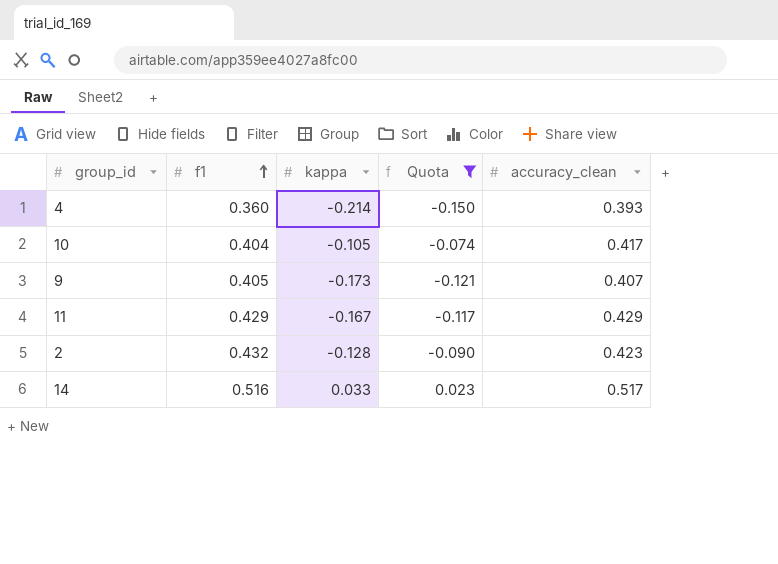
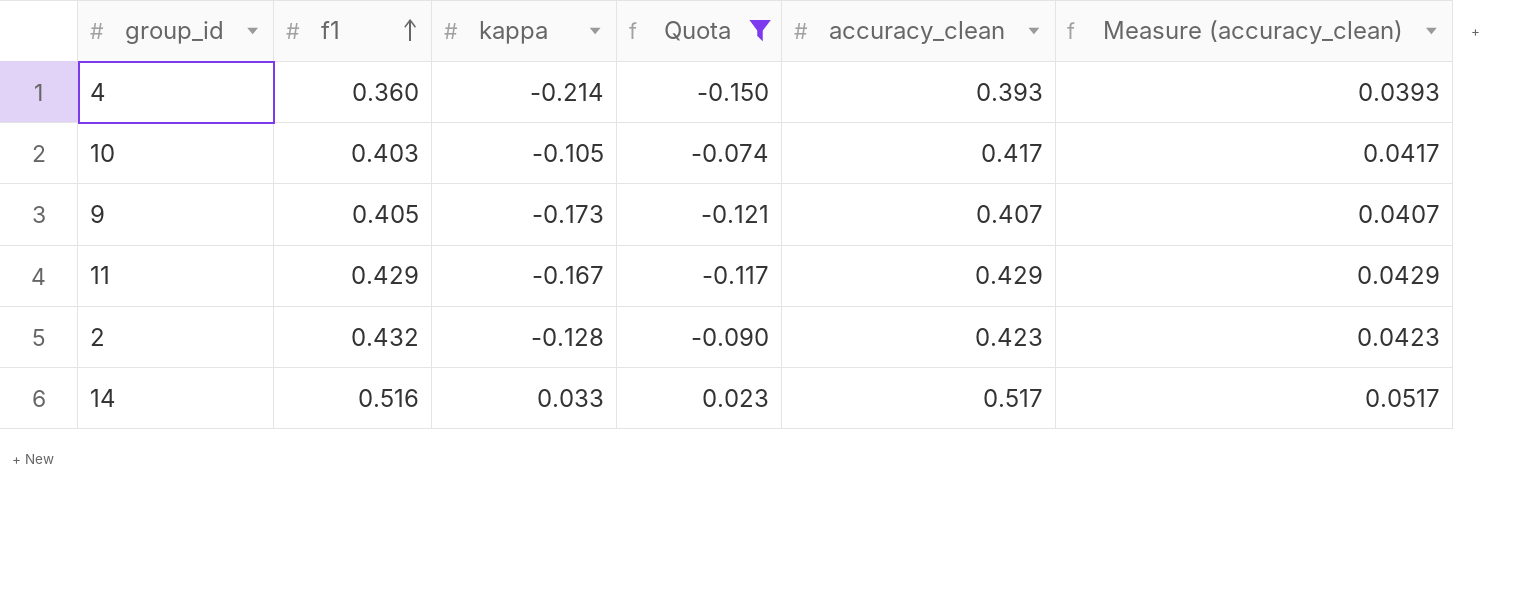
column Measure (accuracy_clean) | formula: none -> [accuracy_clean] * 0.1
10 | f1: 0.404 -> 0.403

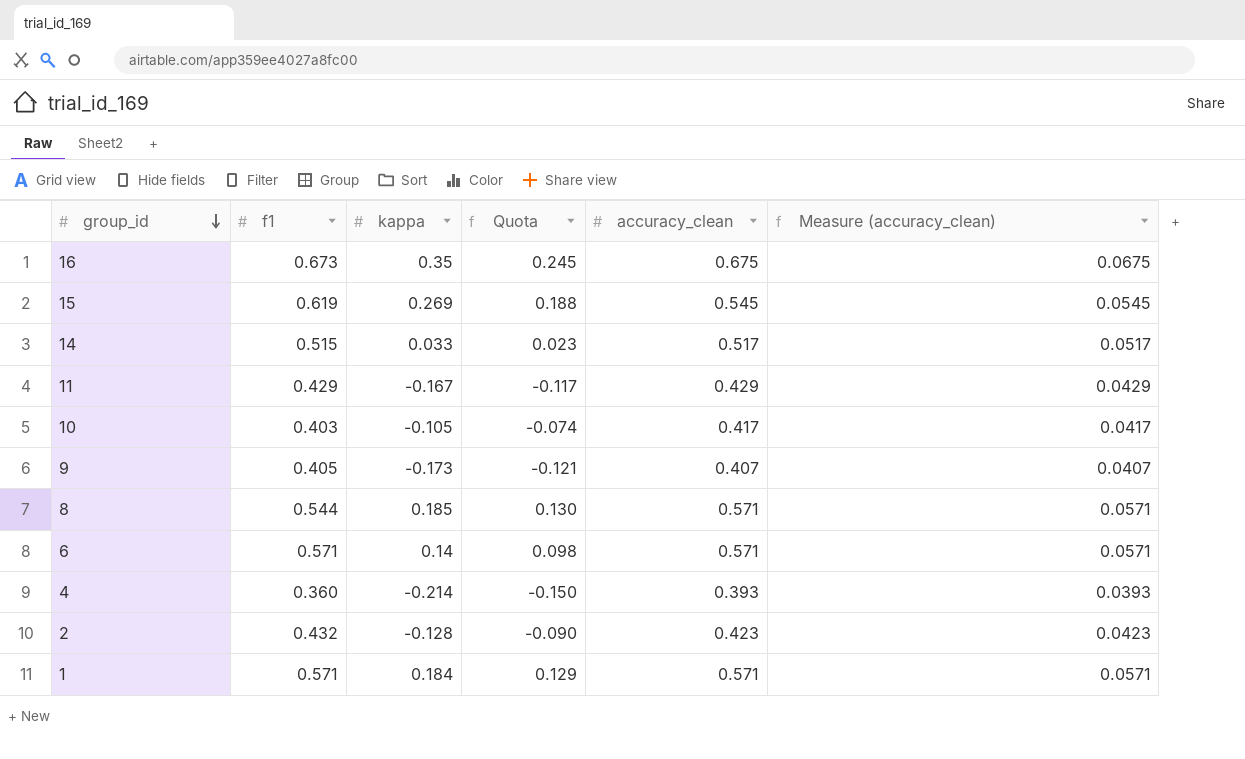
filter: Quota <= 0.023 -> none
row order: f1 ascending -> group_id descending
14 | f1: 0.516 -> 0.515

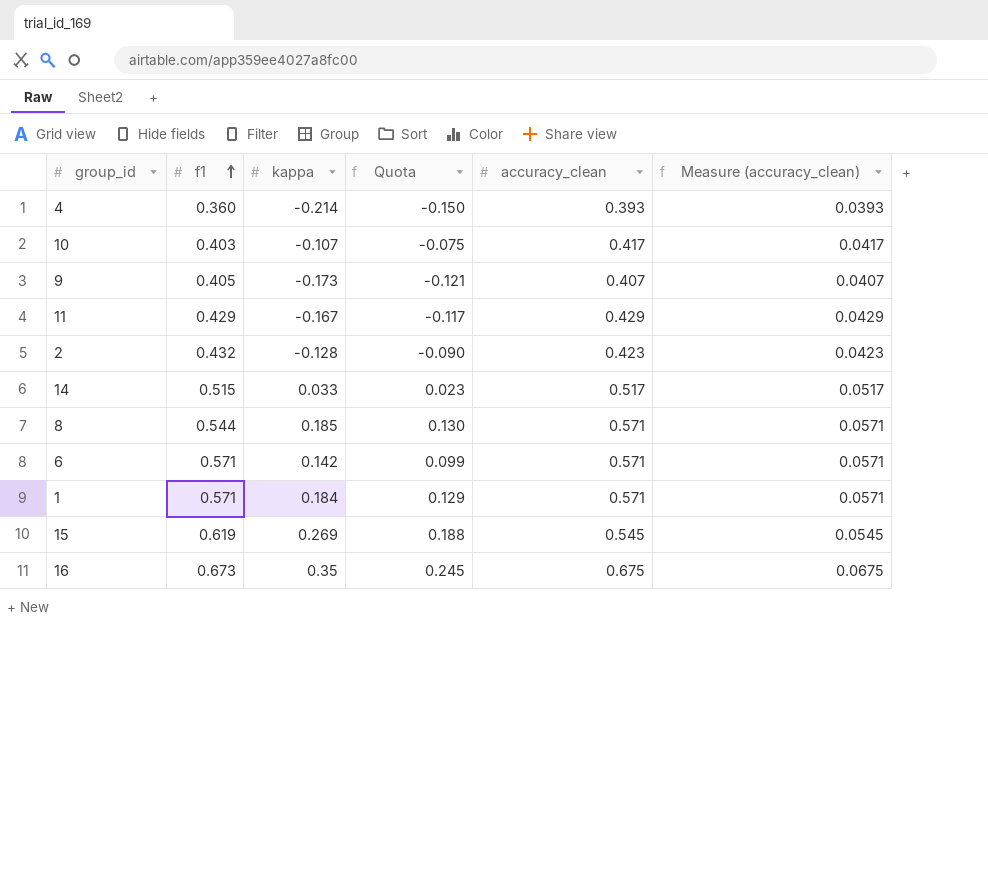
row order: group_id descending -> f1 ascending
10 | kappa: -0.105 -> -0.107
10 | Quota: -0.074 -> -0.075
6 | kappa: 0.14 -> 0.142
6 | Quota: 0.098 -> 0.099

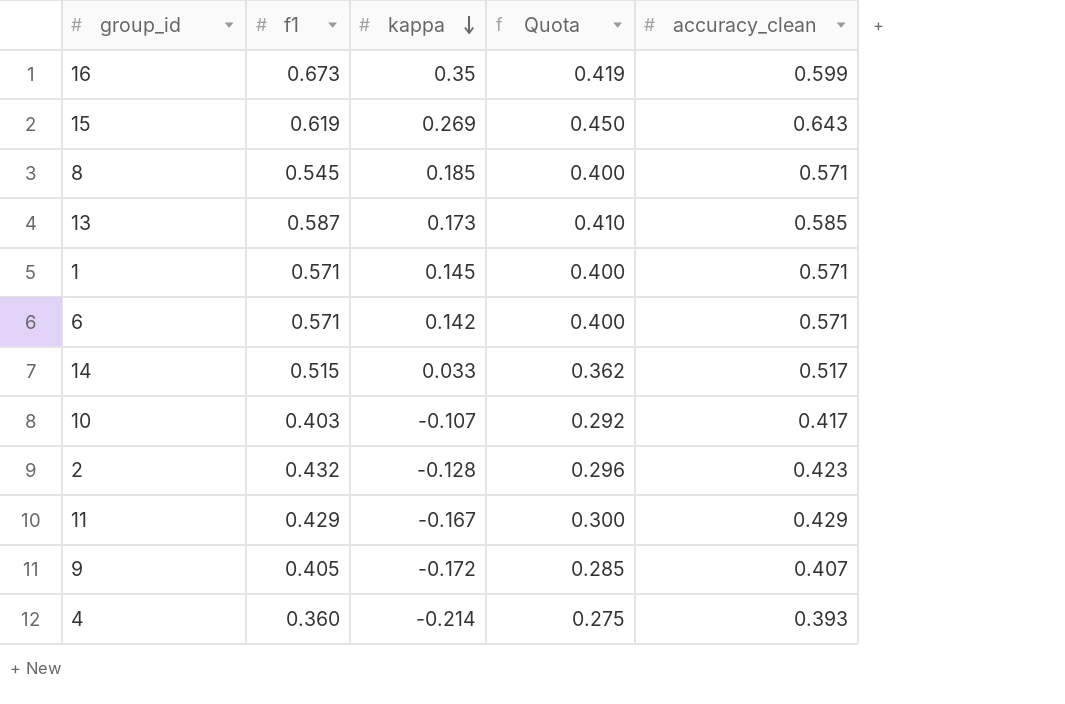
row order: f1 ascending -> kappa descending
column Measure (accuracy_clean) | formula: [accuracy_clean] * 0.1 -> none
column Quota | formula: [kappa] * 0.7 -> [accuracy_clean] * 0.7
16 | accuracy_clean: 0.675 -> 0.599
15 | accuracy_clean: 0.545 -> 0.643
8 | f1: 0.544 -> 0.545
row 13: none -> 0.587 | 0.173 | 0.410 | 0.585
1 | kappa: 0.184 -> 0.145
9 | kappa: -0.173 -> -0.172

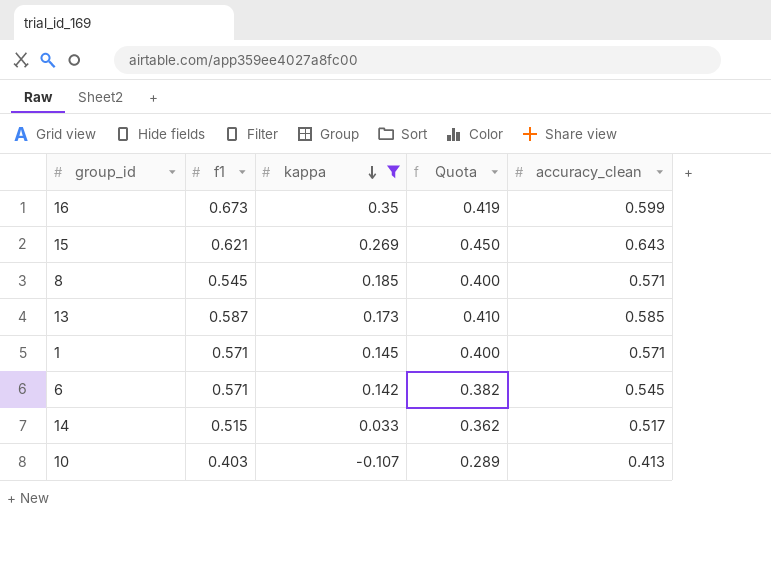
filter: none -> kappa >= -0.107
15 | f1: 0.619 -> 0.621
6 | Quota: 0.400 -> 0.382
6 | accuracy_clean: 0.571 -> 0.545
10 | Quota: 0.292 -> 0.289
10 | accuracy_clean: 0.417 -> 0.413

